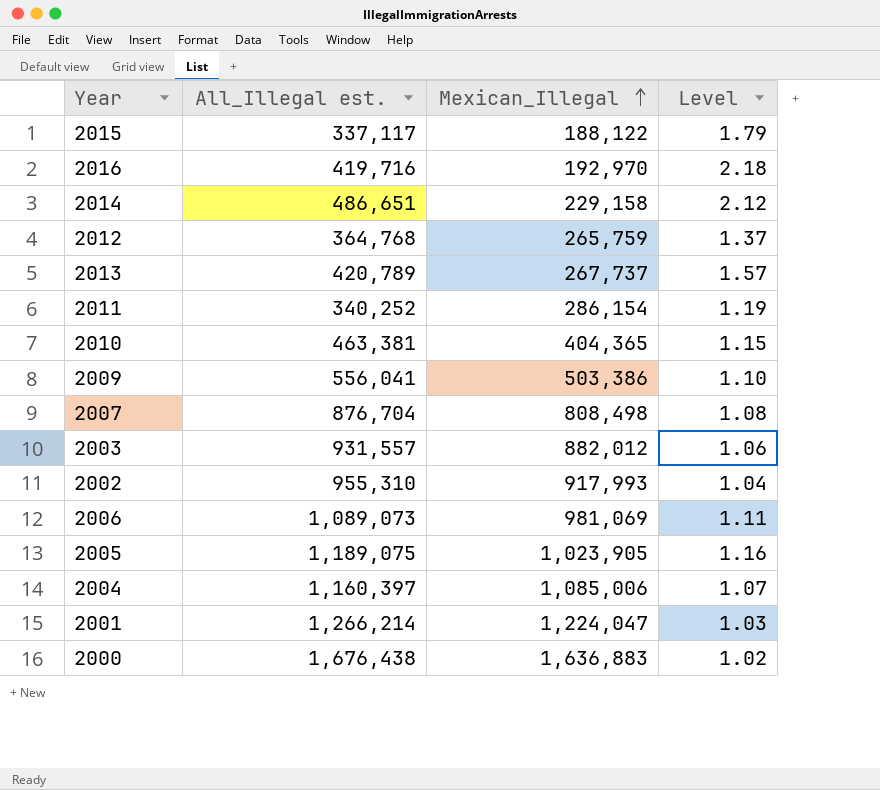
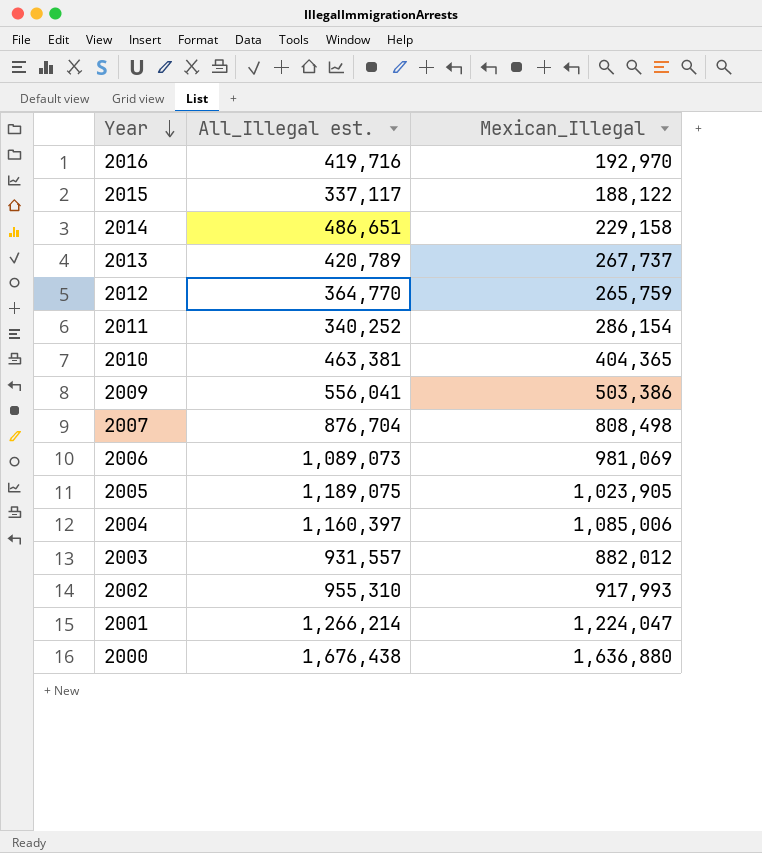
row order: Mexican_Illegal ascending -> Year descending
column Level | formula: [All_Illegal est.] / [Mexican_Illegal] -> none
2012 | All_Illegal est.: 364,768 -> 364,770
2000 | Mexican_Illegal: 1,636,883 -> 1,636,880

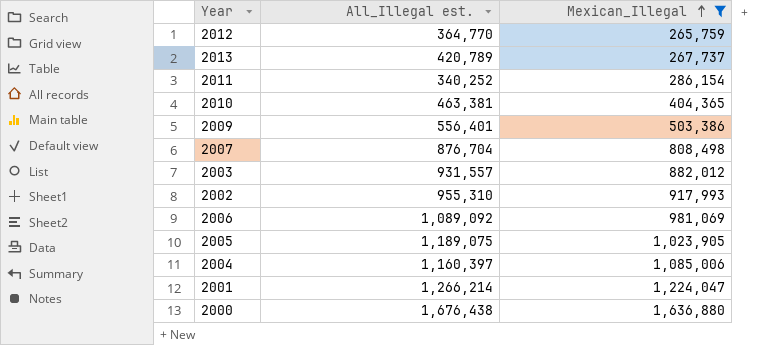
filter: none -> Mexican_Illegal >= 265,759
row order: Year descending -> Mexican_Illegal ascending
2009 | All_Illegal est.: 556,041 -> 556,401
2006 | All_Illegal est.: 1,089,073 -> 1,089,092

